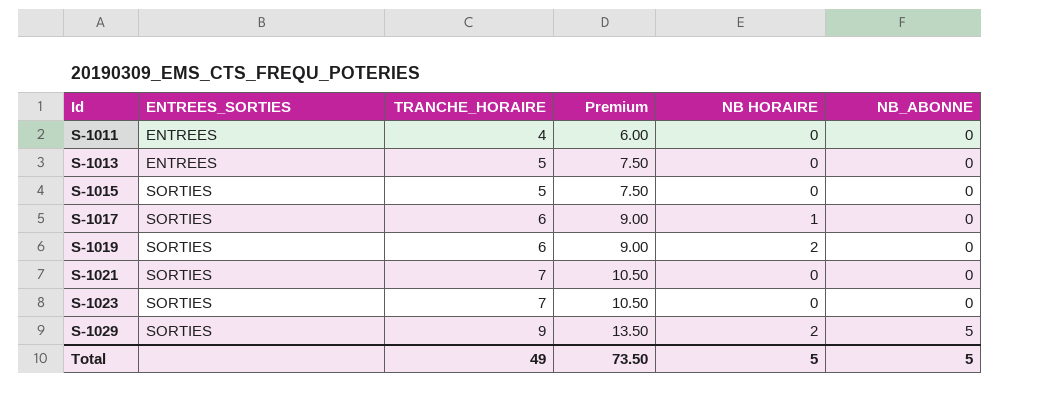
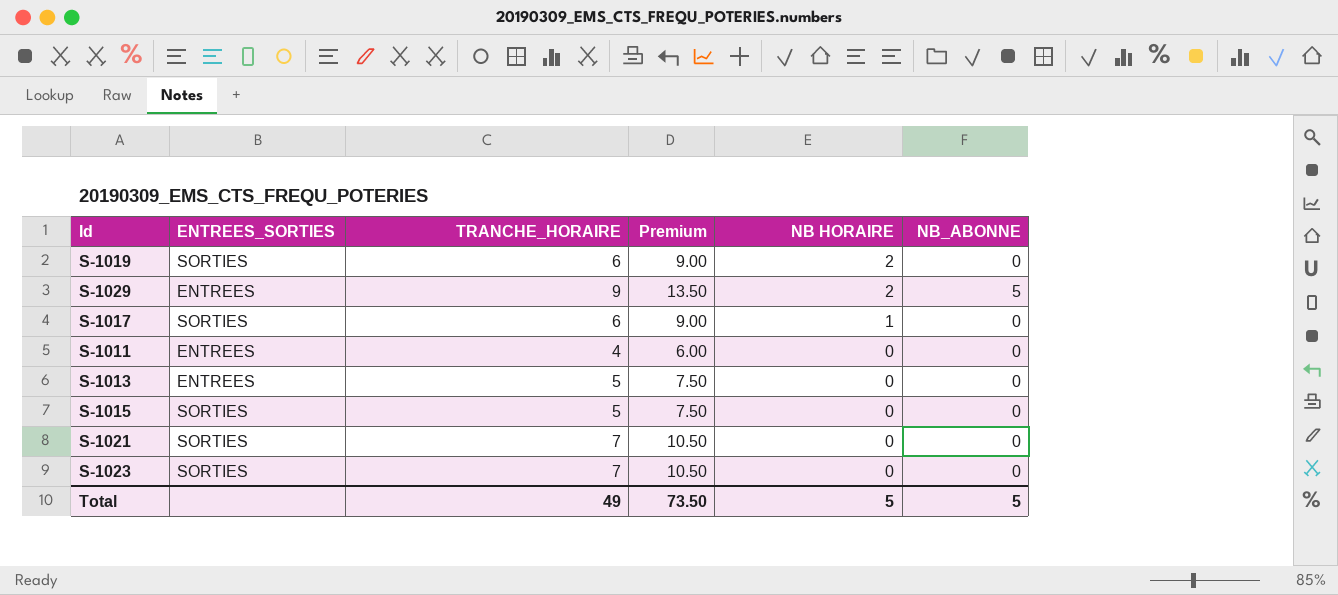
row order: Id ascending -> NB HORAIRE descending
S-1029 | ENTREES_SORTIES: SORTIES -> ENTREES

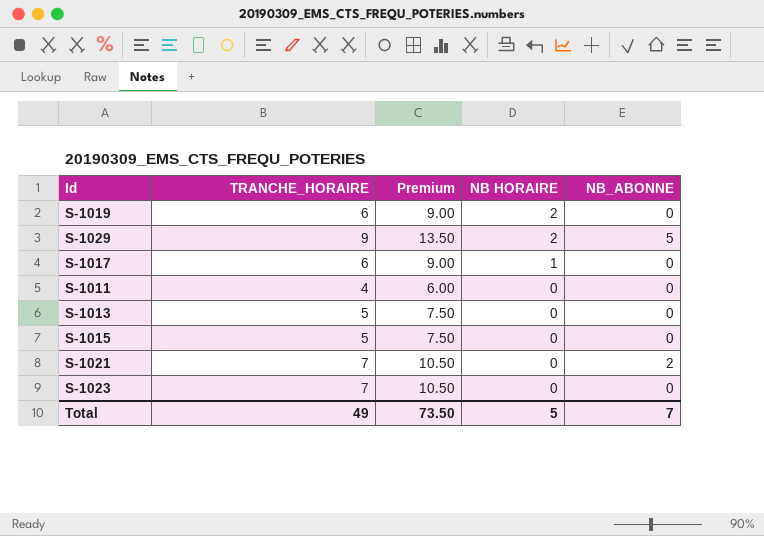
column ENTREES_SORTIES | position: 2 -> none
S-1021 | NB_ABONNE: 0 -> 2
Total | NB_ABONNE: 5 -> 7

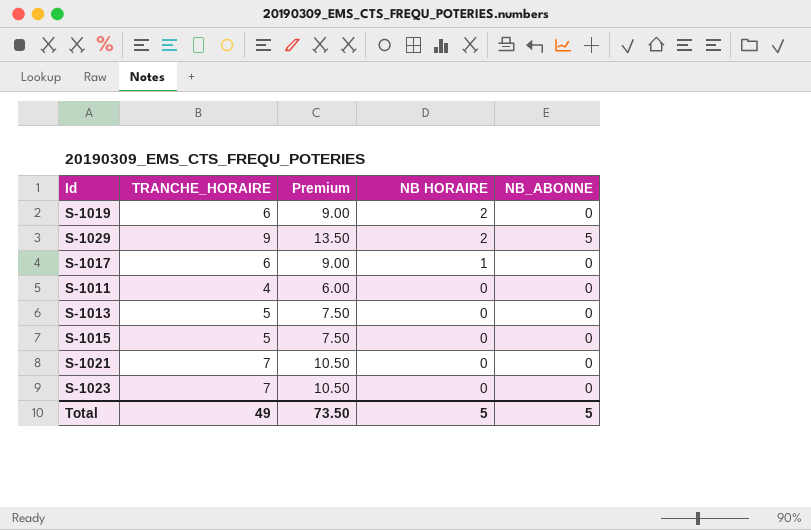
S-1021 | NB_ABONNE: 2 -> 0
Total | NB_ABONNE: 7 -> 5

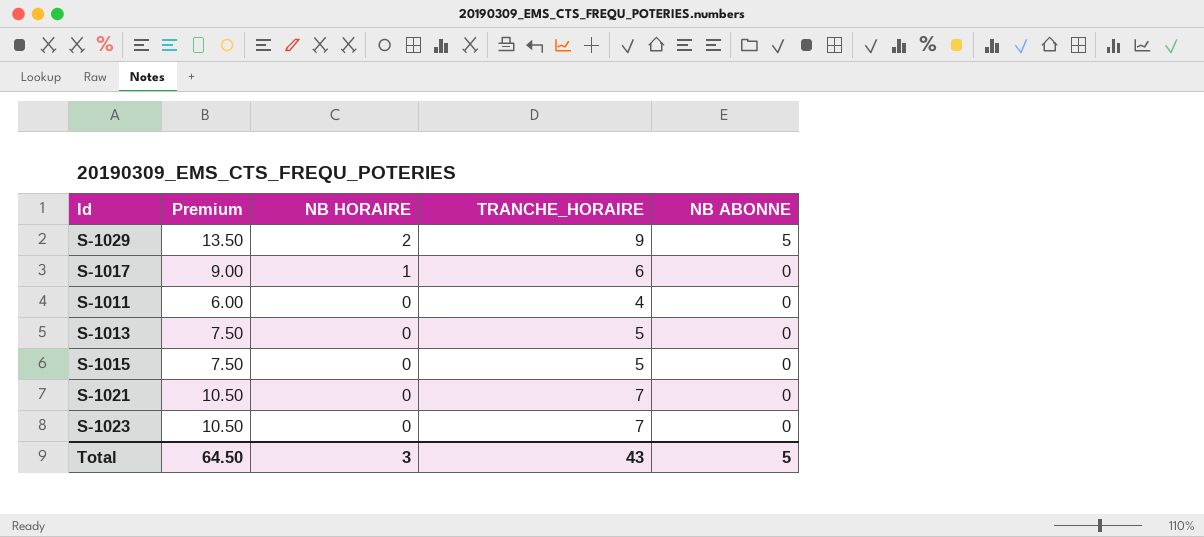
column TRANCHE_HORAIRE | position: 2 -> 4
column name: NB_ABONNE -> NB ABONNE
row S-1019: 6 | 9.00 | 2 | 0 -> none
Total | Premium: 73.50 -> 64.50
Total | NB HORAIRE: 5 -> 3
Total | TRANCHE_HORAIRE: 49 -> 43

